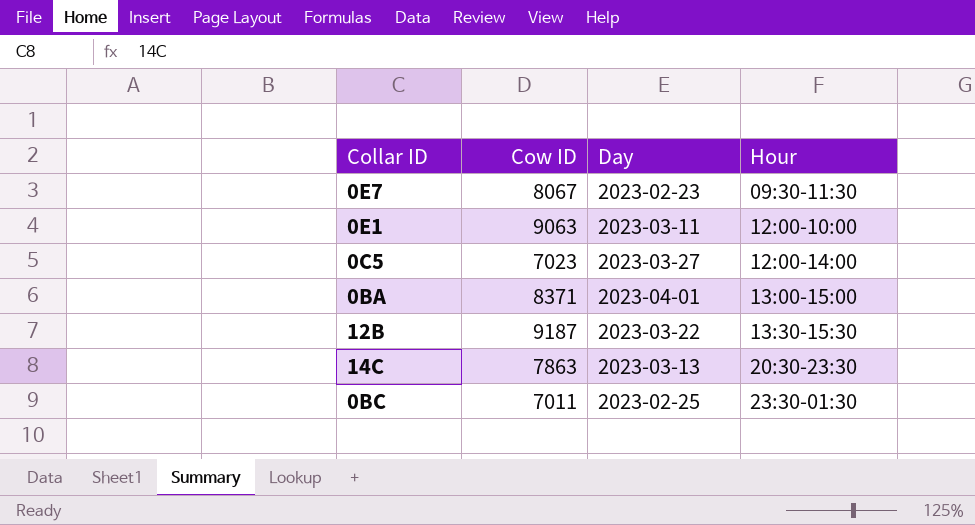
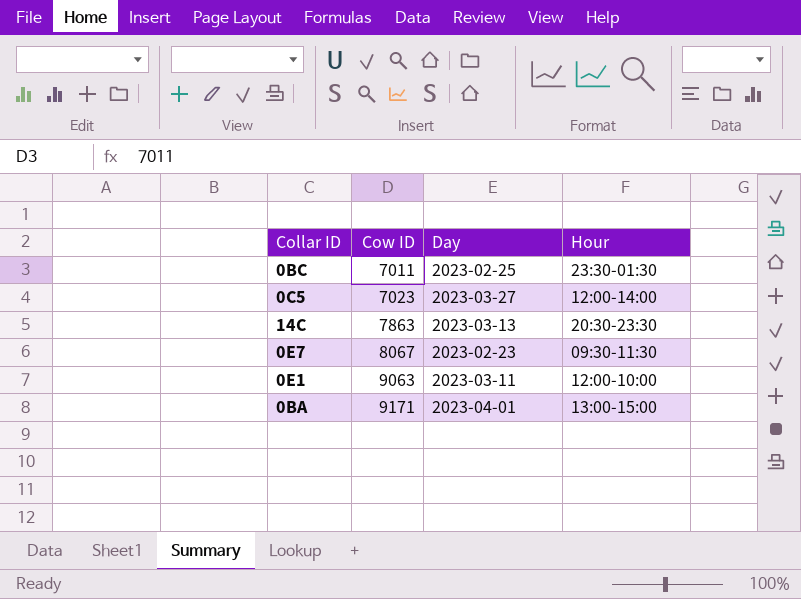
row order: Hour ascending -> Cow ID ascending
row 12B: 9187 | 2023-03-22 | 13:30-15:30 -> none
0BA | Cow ID: 8371 -> 9171

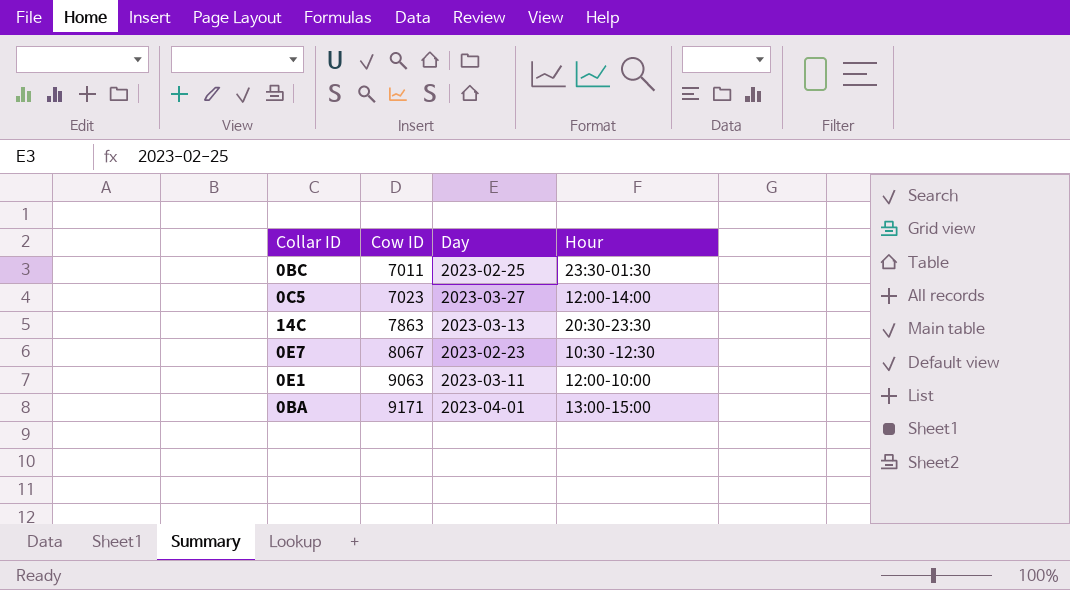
0E7 | Hour: 09:30-11:30 -> 10:30 -12:30

